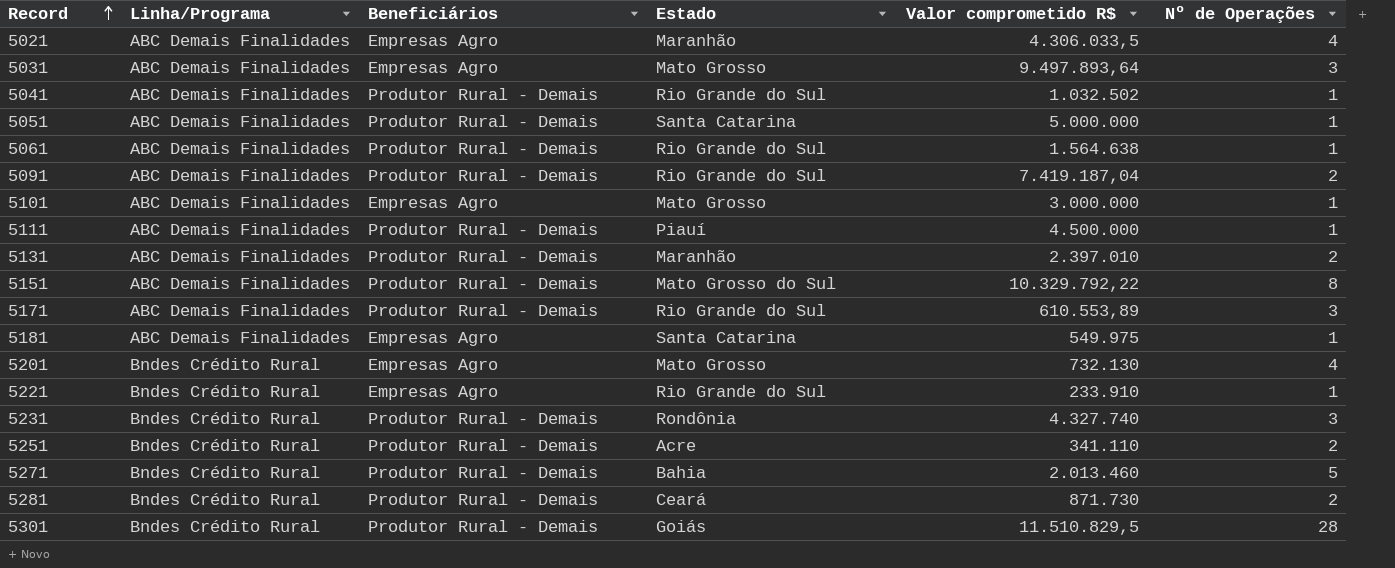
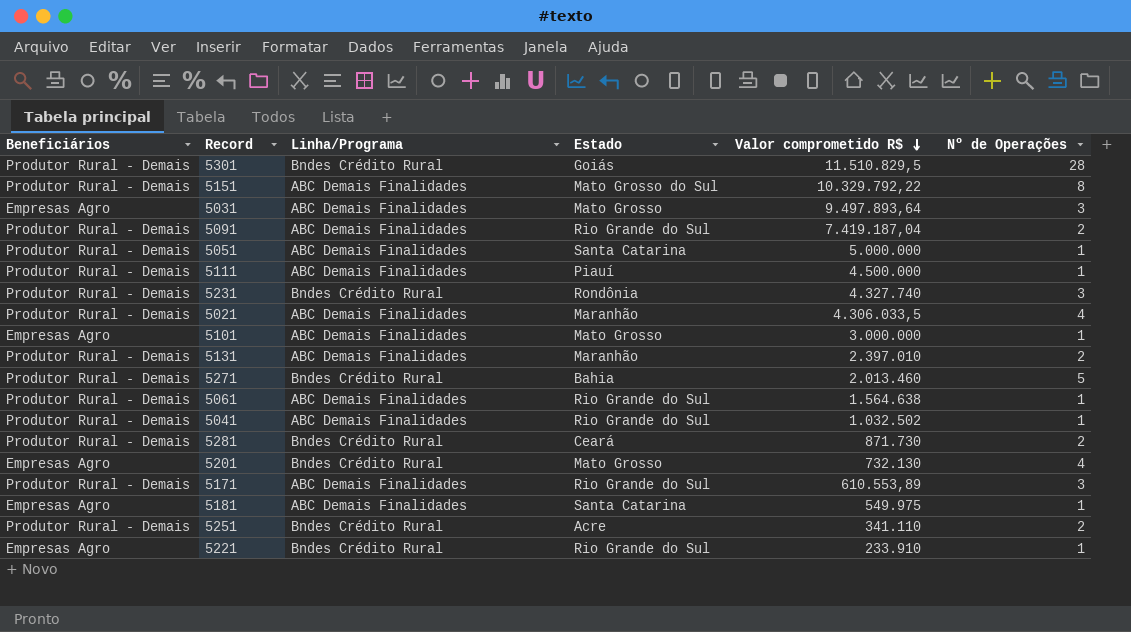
row order: Record ascending -> Valor comprometido R$ descending
column Beneficiários | position: 3 -> 1
5021 | Beneficiários: Empresas Agro -> Produtor Rural - Demais

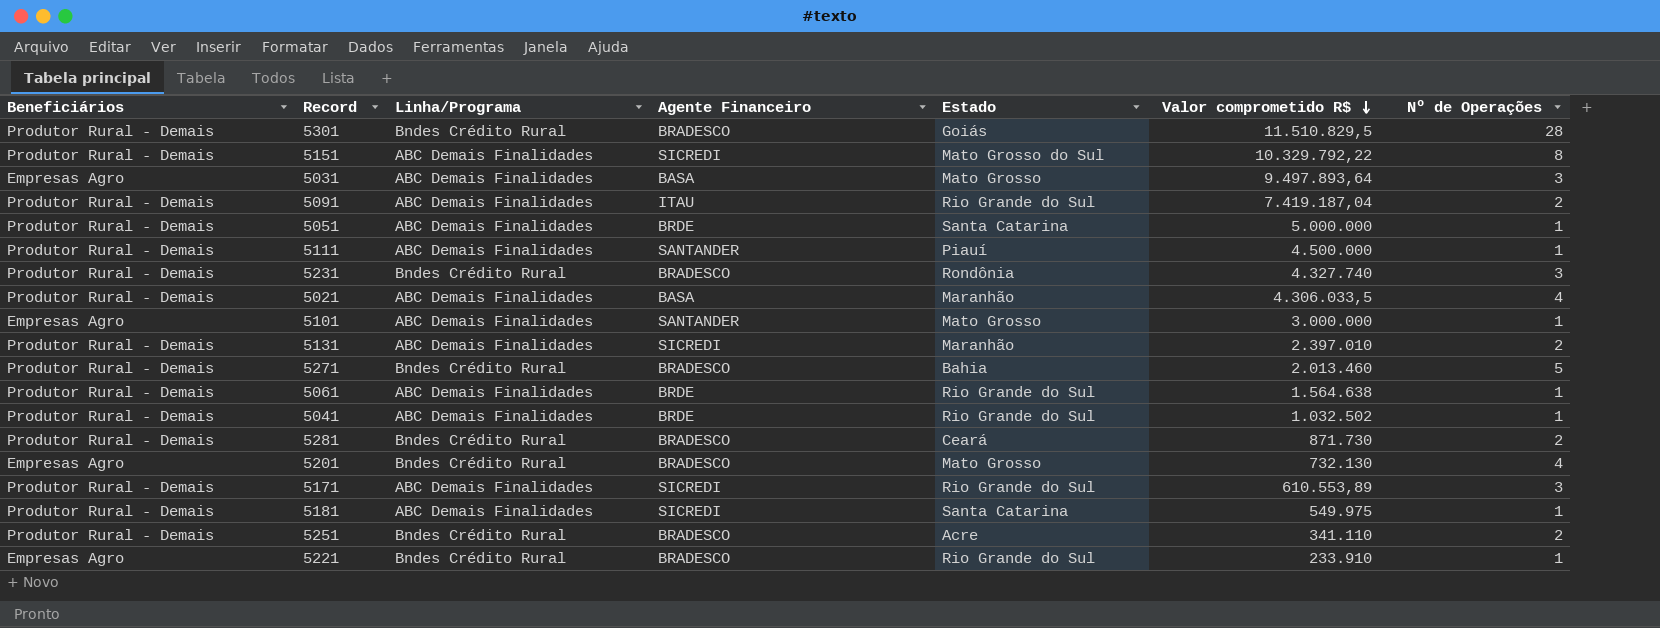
column Agente Financeiro | position: none -> 4
5181 | Beneficiários: Empresas Agro -> Produtor Rural - Demais

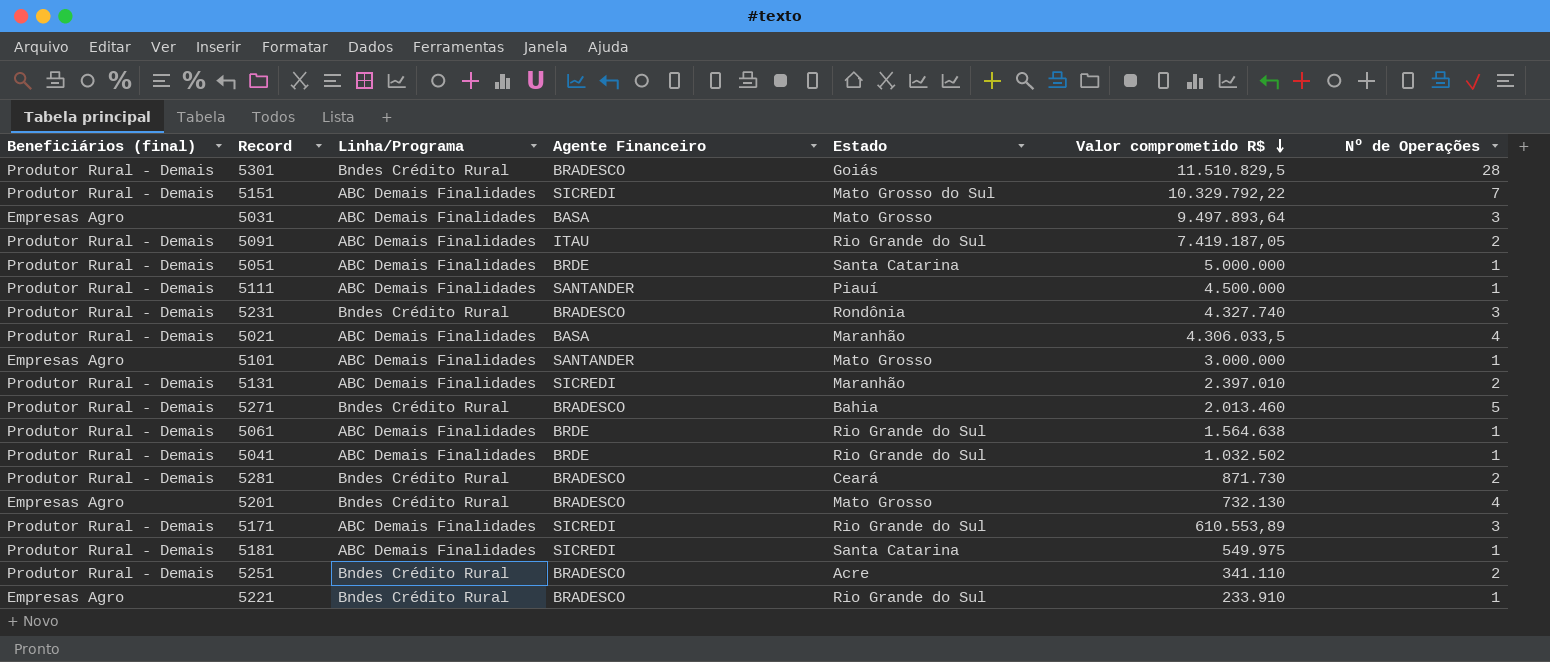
column name: Beneficiários -> Beneficiários (final)
5151 | Nº de Operações: 8 -> 7
5091 | Valor comprometido R$: 7.419.187,04 -> 7.419.187,05

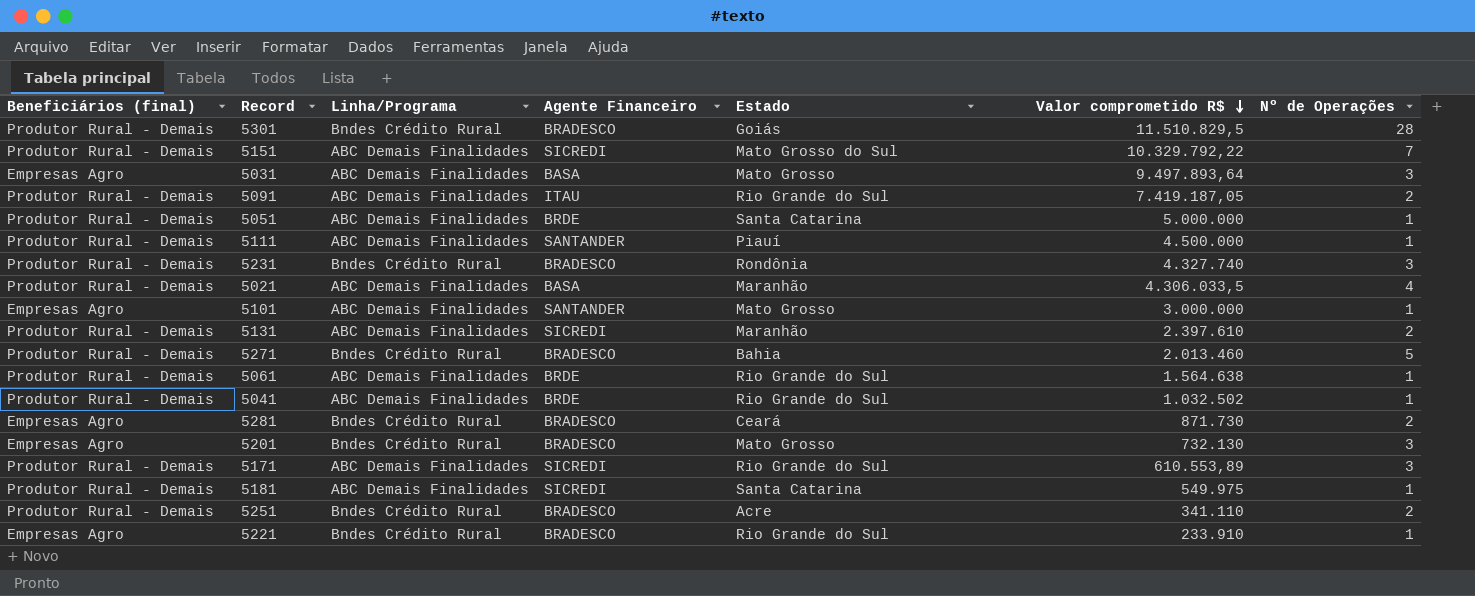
5131 | Valor comprometido R$: 2.397.010 -> 2.397.610
5281 | Beneficiários (final): Produtor Rural - Demais -> Empresas Agro
5201 | Nº de Operações: 4 -> 3

